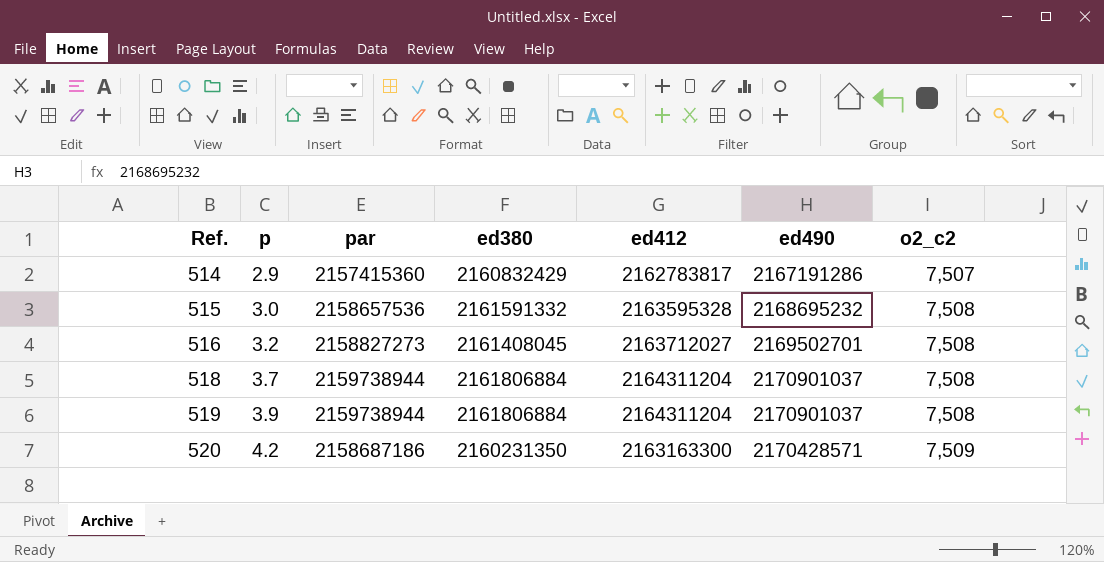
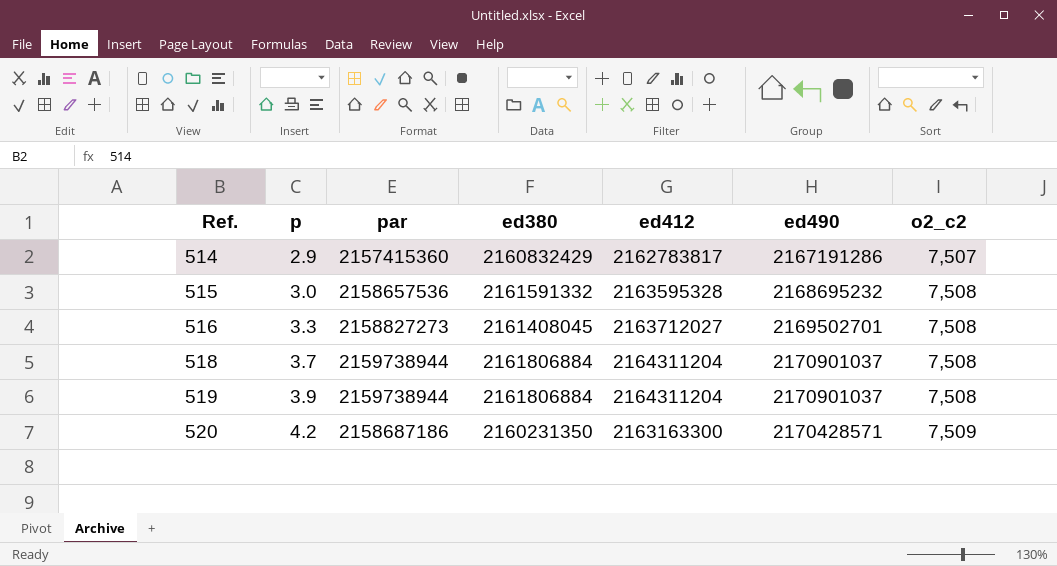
516 | p: 3.2 -> 3.3

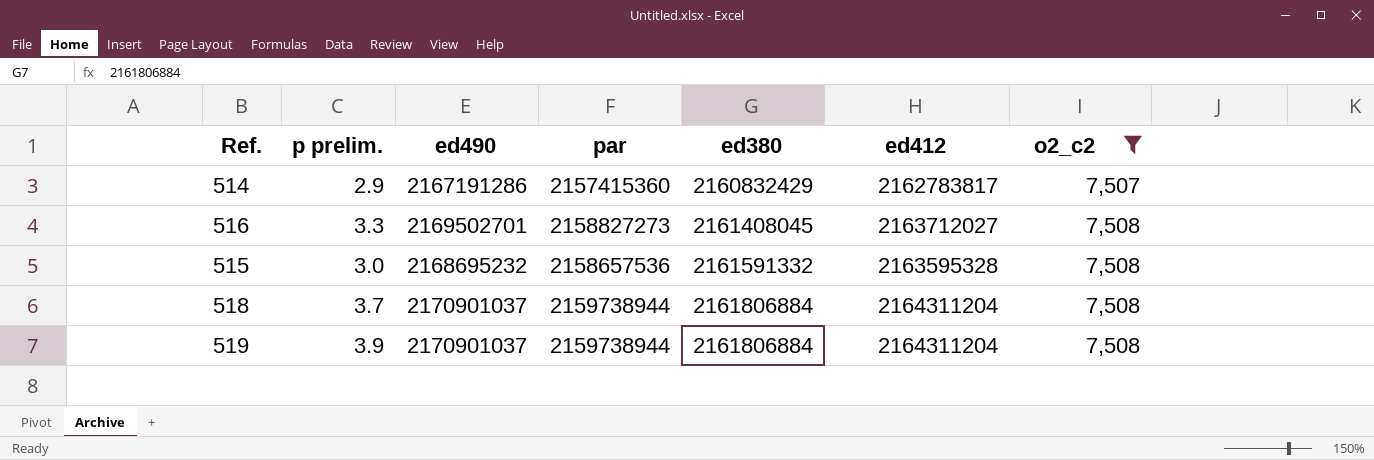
filter: none -> o2_c2 != 7,509
row order: Ref. ascending -> ed380 ascending
column name: p -> p prelim.
column ed490 | position: 6 -> 3

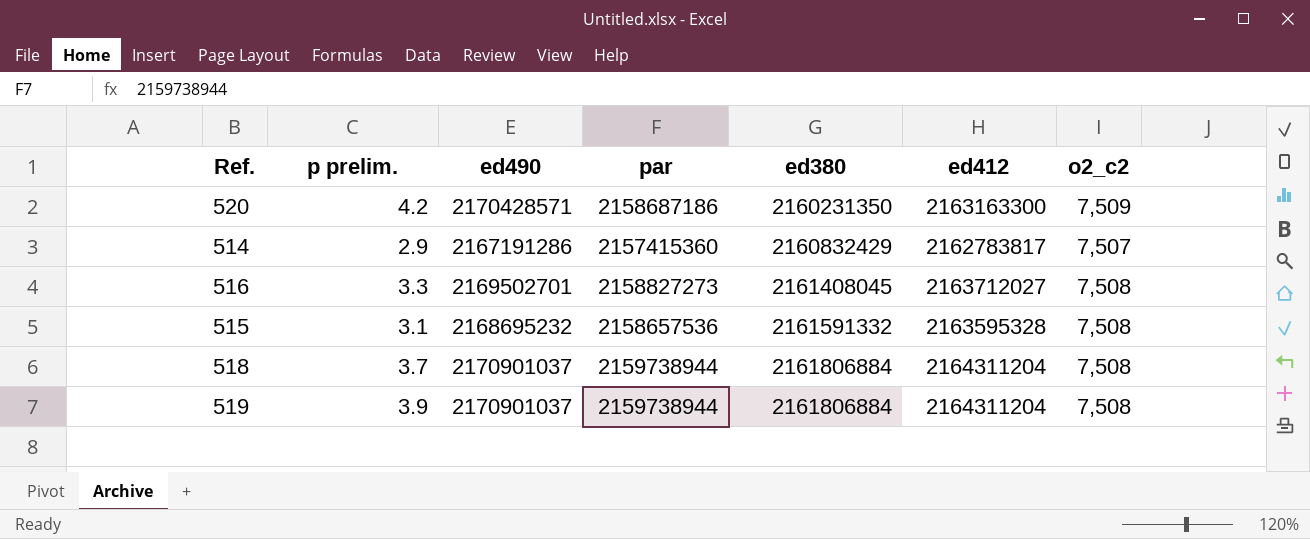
filter: o2_c2 != 7,509 -> none
515 | p prelim.: 3.0 -> 3.1

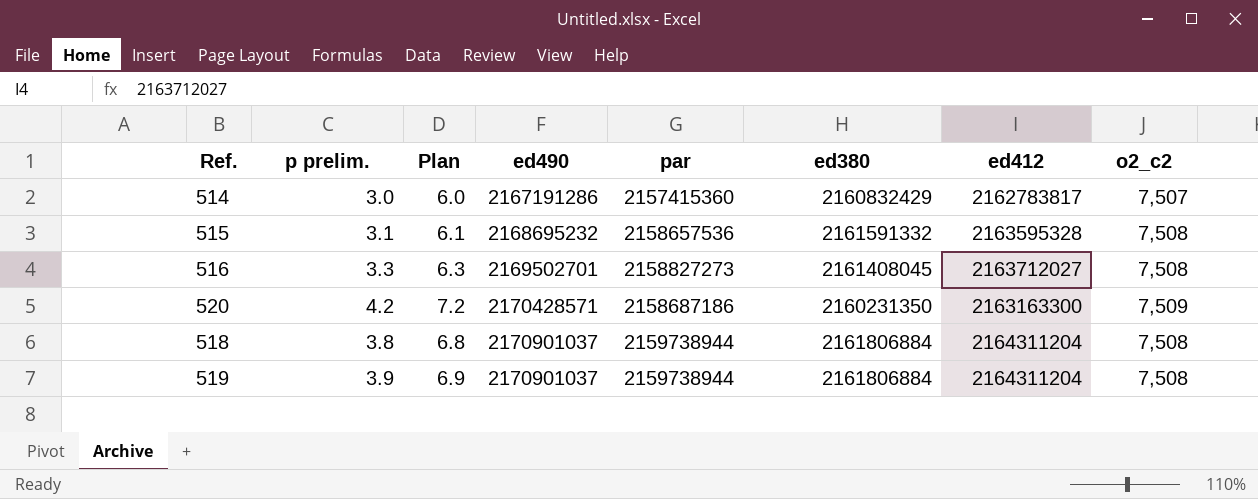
row order: ed380 ascending -> ed490 ascending
column Plan | formula: none -> [p prelim.] + 3
514 | p prelim.: 2.9 -> 3.0
518 | p prelim.: 3.7 -> 3.8

